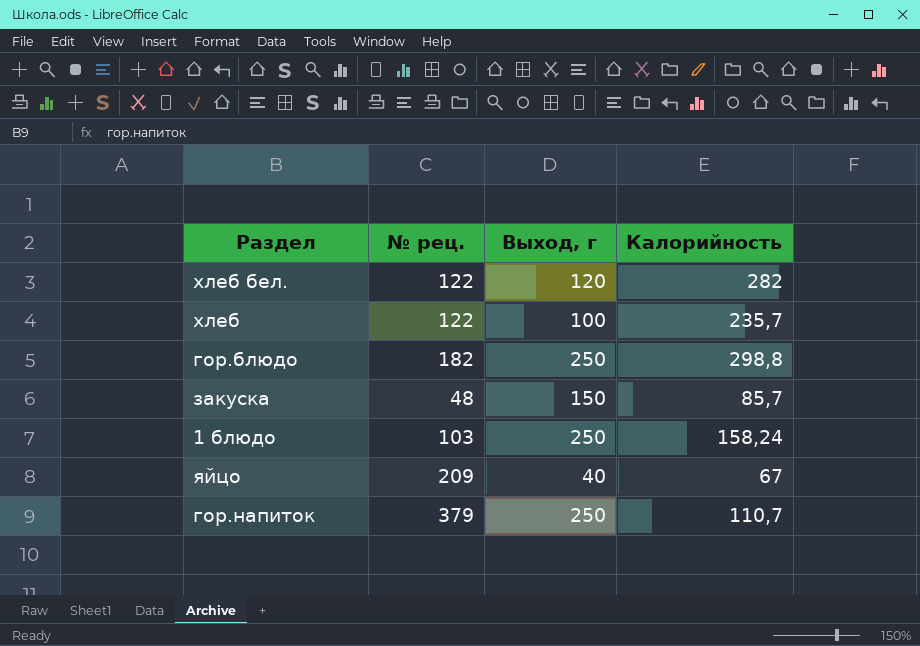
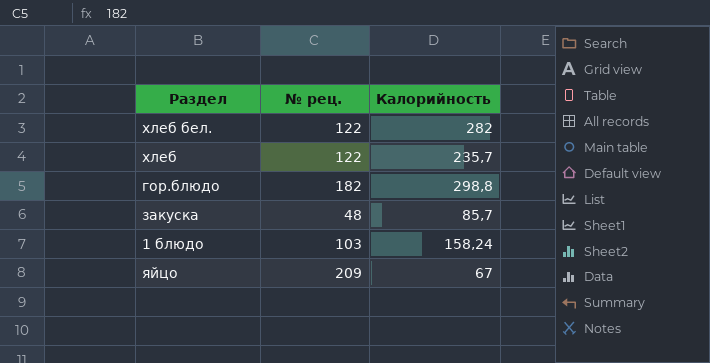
column Выход, г | position: 3 -> none
row гор.напиток: 379 | 250 | 110,7 -> none

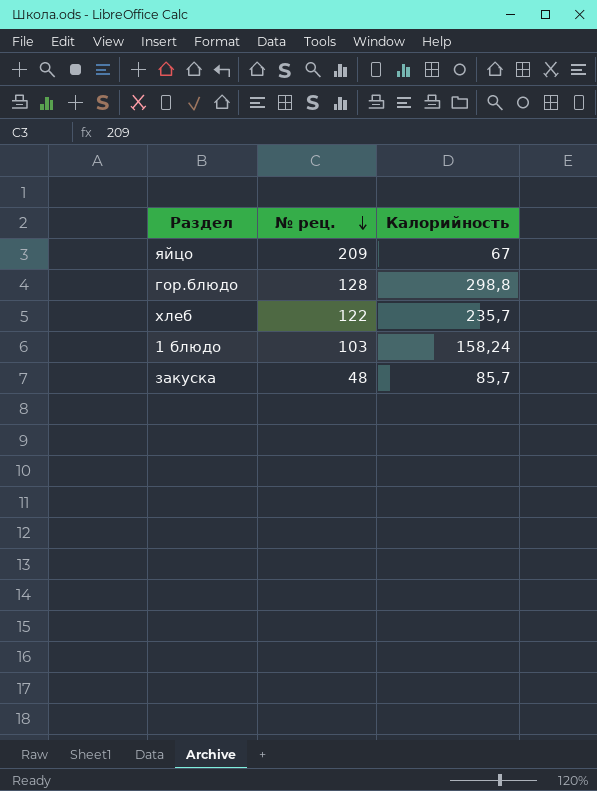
row order: none -> № рец. descending
row хлеб бел.: 122 | 282 -> none
гор.блюдо | № рец.: 182 -> 128

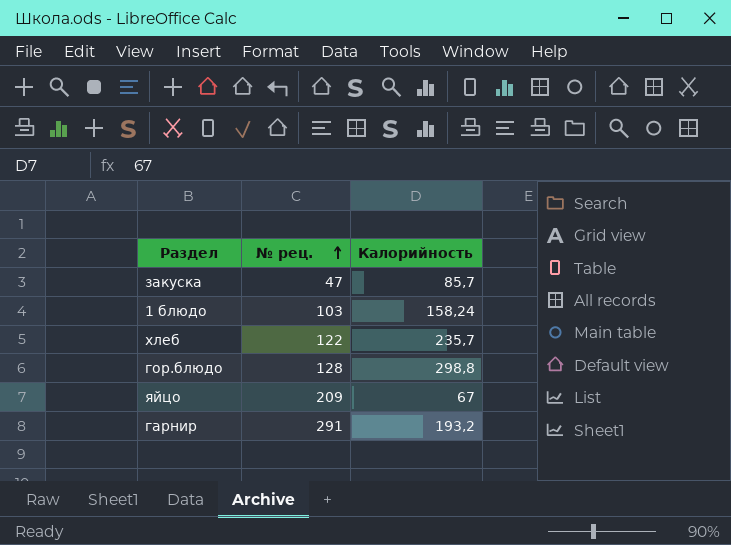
row order: № рец. descending -> № рец. ascending
закуска | № рец.: 48 -> 47
row гарнир: none -> 291 | 193,2

